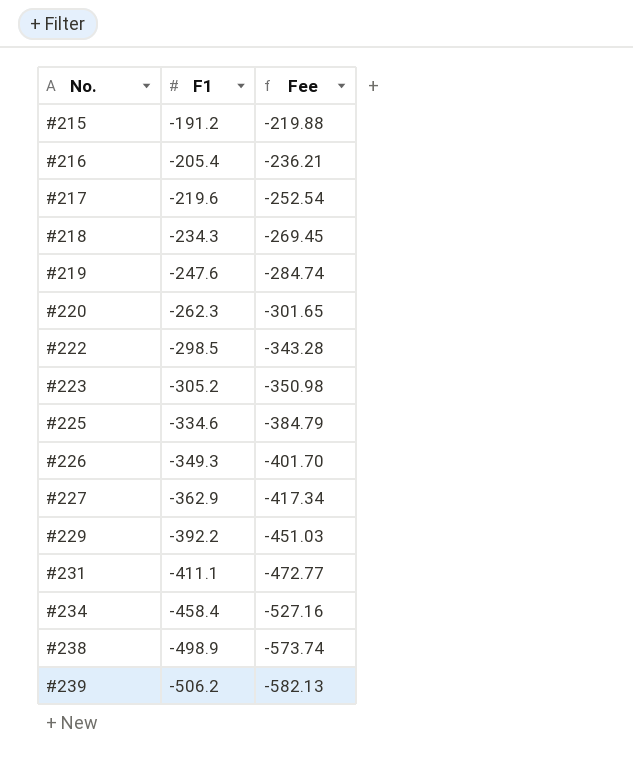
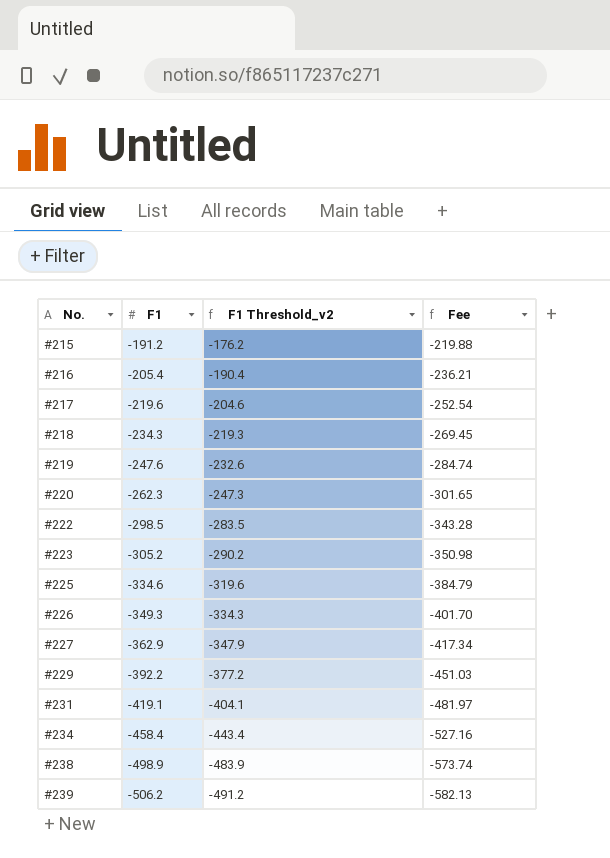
column F1 Threshold_v2 | formula: none -> [F1] + 15
#231 | F1: -411.1 -> -419.1
#231 | Fee: -472.77 -> -481.97

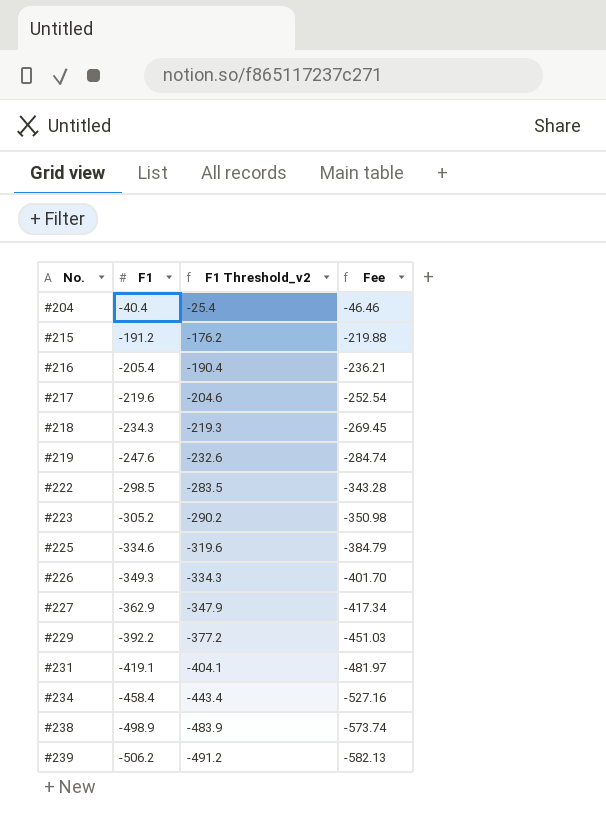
row #220: -262.3 | -247.3 | -301.65 -> none
row #204: none -> -40.4 | -25.4 | -46.46

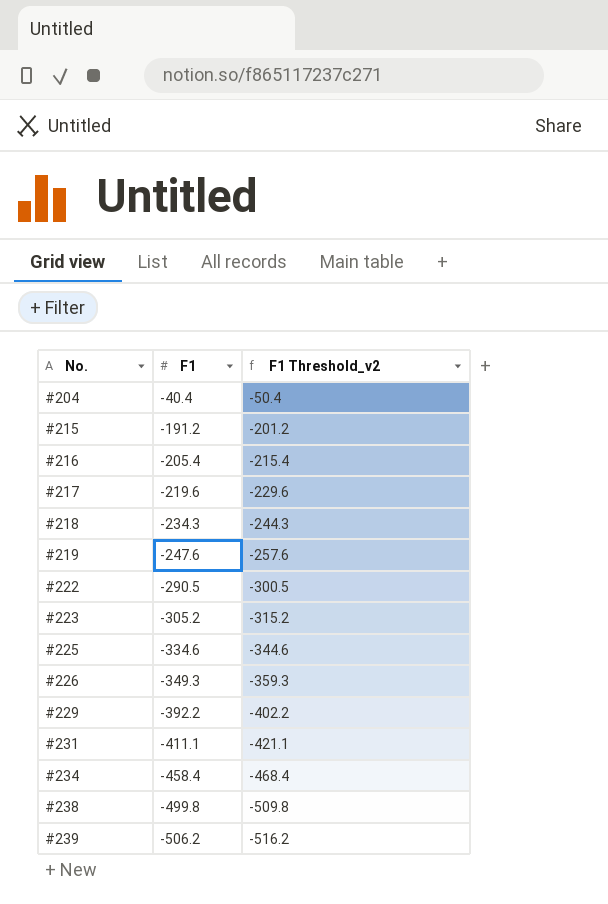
column Fee | formula: [F1] * 1.15 -> none
column F1 Threshold_v2 | formula: [F1] + 15 -> [F1] - 10
row #227: -362.9 | -347.9 | -417.34 -> none
#222 | F1: -298.5 -> -290.5
#231 | F1: -419.1 -> -411.1
#238 | F1: -498.9 -> -499.8

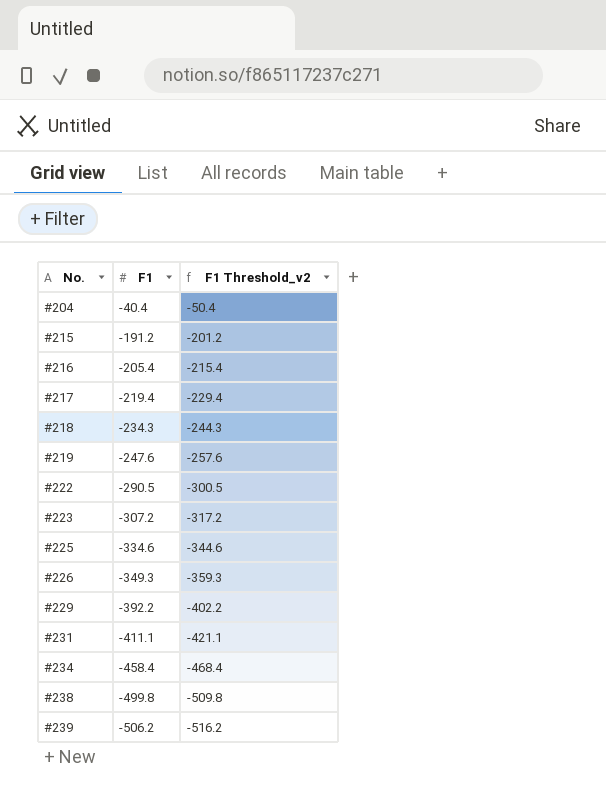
#217 | F1: -219.6 -> -219.4
#217 | F1 Threshold_v2: -229.6 -> -229.4
#223 | F1: -305.2 -> -307.2
#223 | F1 Threshold_v2: -315.2 -> -317.2

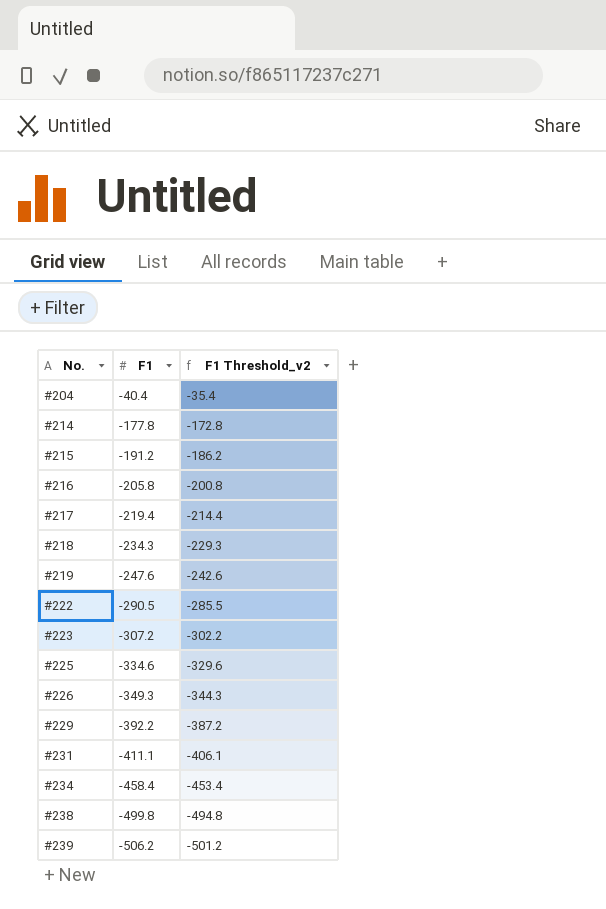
column F1 Threshold_v2 | formula: [F1] - 10 -> [F1] + 5
row #214: none -> -177.8 | -172.8
#216 | F1: -205.4 -> -205.8

